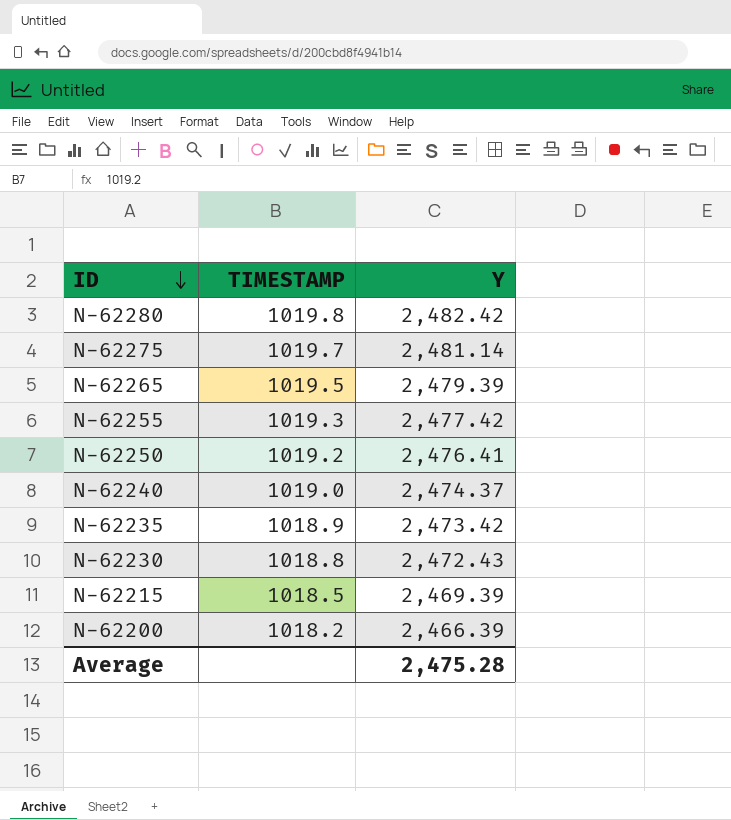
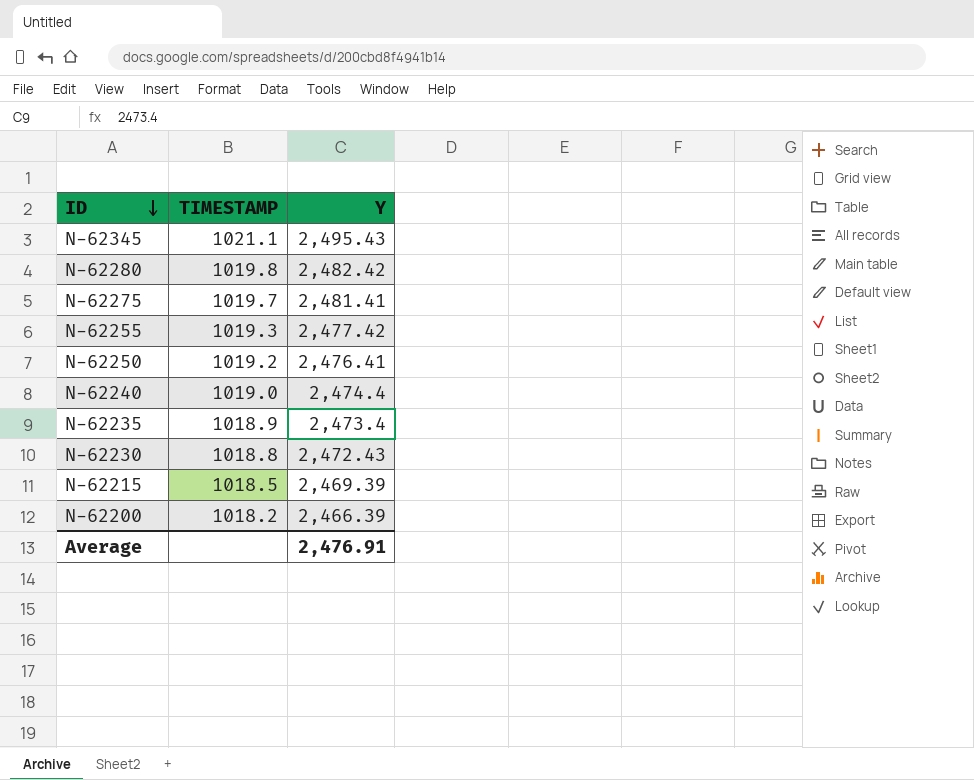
row N-62265: 1019.5 | 2,479.39 -> none
row N-62345: none -> 1021.1 | 2,495.43
N-62275 | Y: 2,481.14 -> 2,481.41
N-62240 | Y: 2,474.37 -> 2,474.4
N-62235 | Y: 2,473.42 -> 2,473.4
Average | Y: 2,475.28 -> 2,476.91

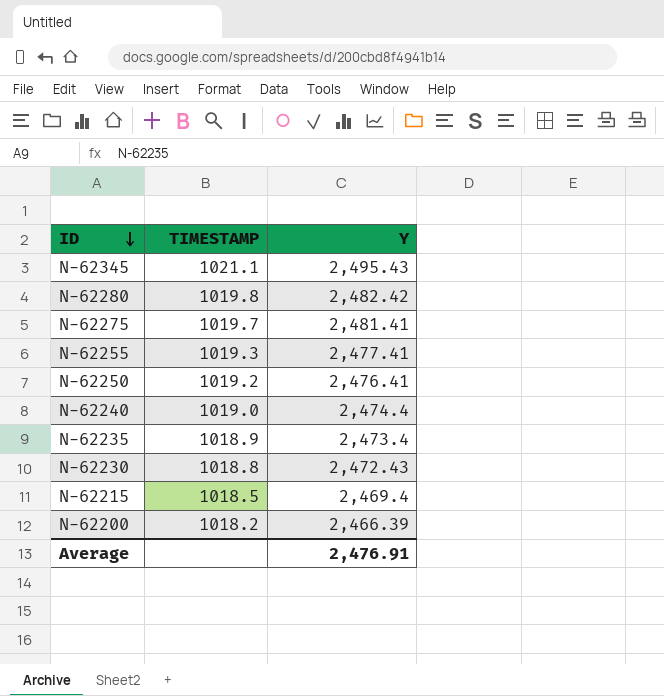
N-62255 | Y: 2,477.42 -> 2,477.41
N-62215 | Y: 2,469.39 -> 2,469.4

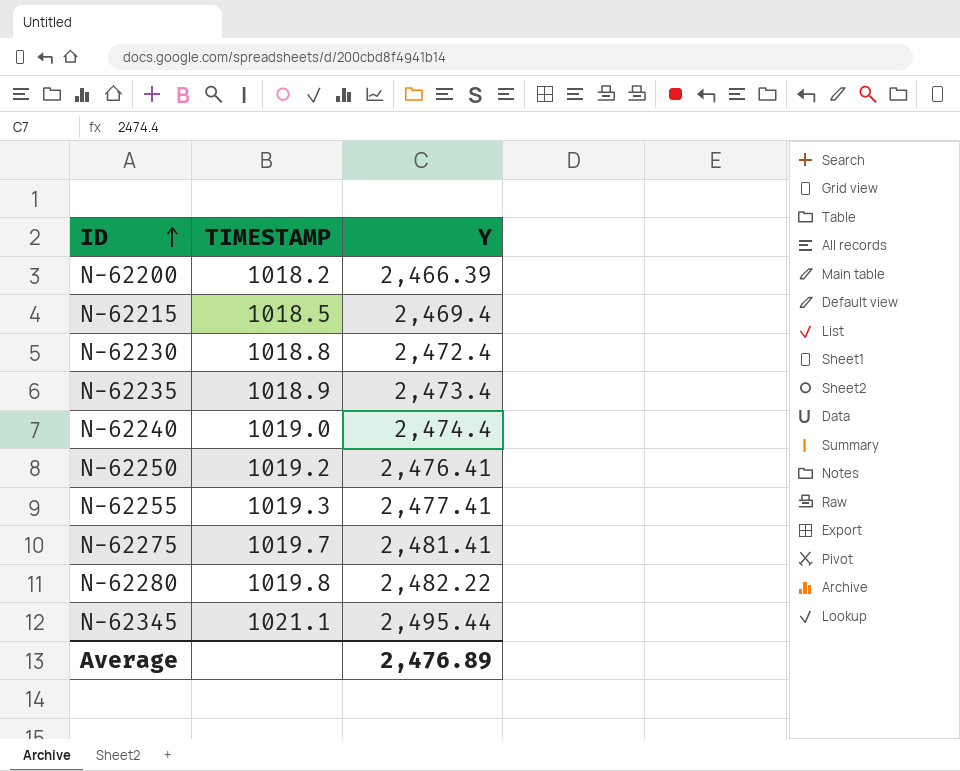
row order: ID descending -> ID ascending
N-62230 | Y: 2,472.43 -> 2,472.4
N-62280 | Y: 2,482.42 -> 2,482.22
N-62345 | Y: 2,495.43 -> 2,495.44
Average | Y: 2,476.91 -> 2,476.89

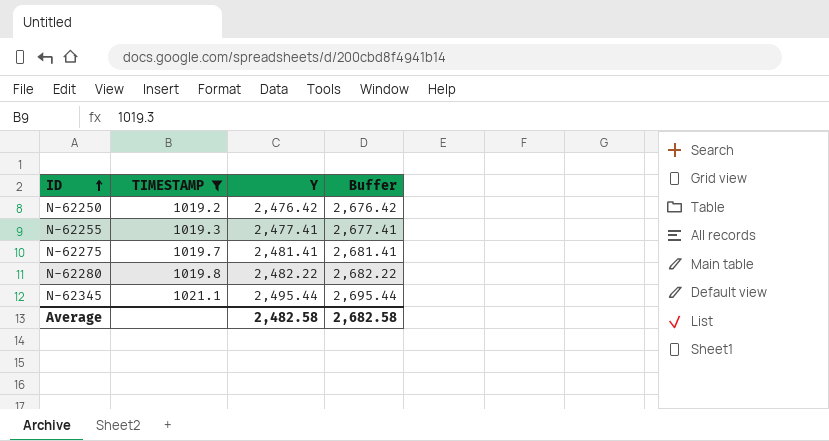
filter: none -> TIMESTAMP >= 1019.2
column Buffer | formula: none -> [Y] + 200
N-62250 | Y: 2,476.41 -> 2,476.42
Average | Y: 2,476.89 -> 2,482.58

